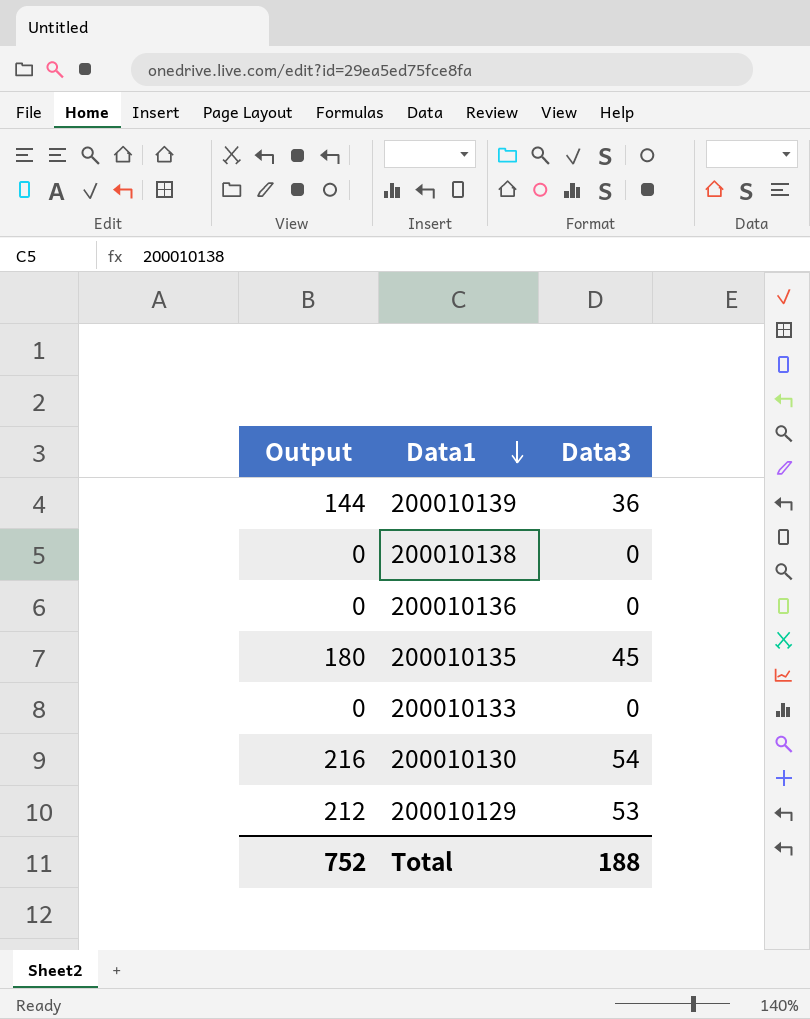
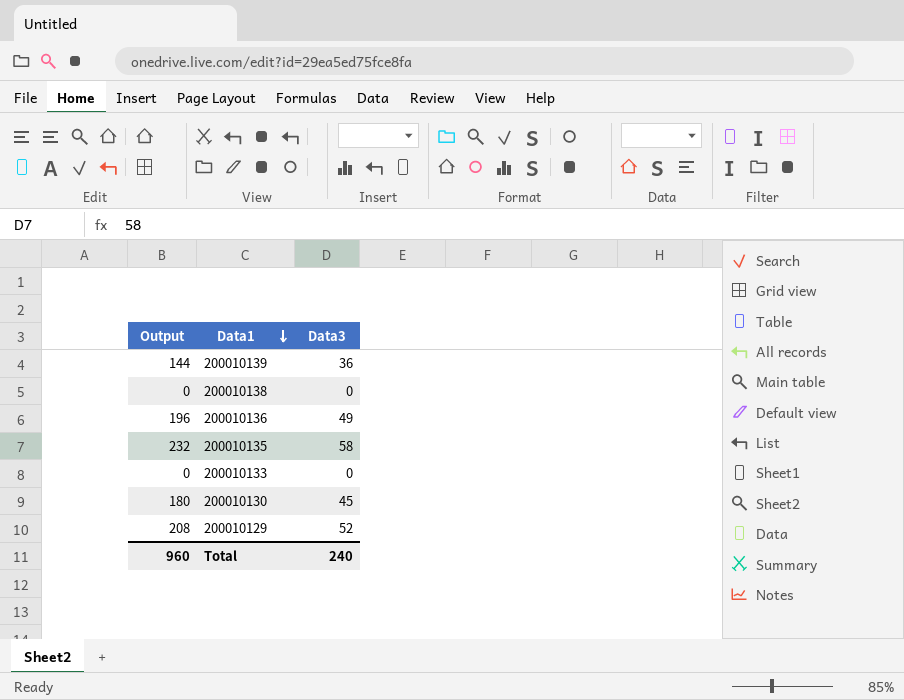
200010136 | Output: 0 -> 196
200010136 | Data3: 0 -> 49
200010135 | Output: 180 -> 232
200010135 | Data3: 45 -> 58
200010130 | Output: 216 -> 180
200010130 | Data3: 54 -> 45
200010129 | Output: 212 -> 208
200010129 | Data3: 53 -> 52
Total | Output: 752 -> 960
Total | Data3: 188 -> 240

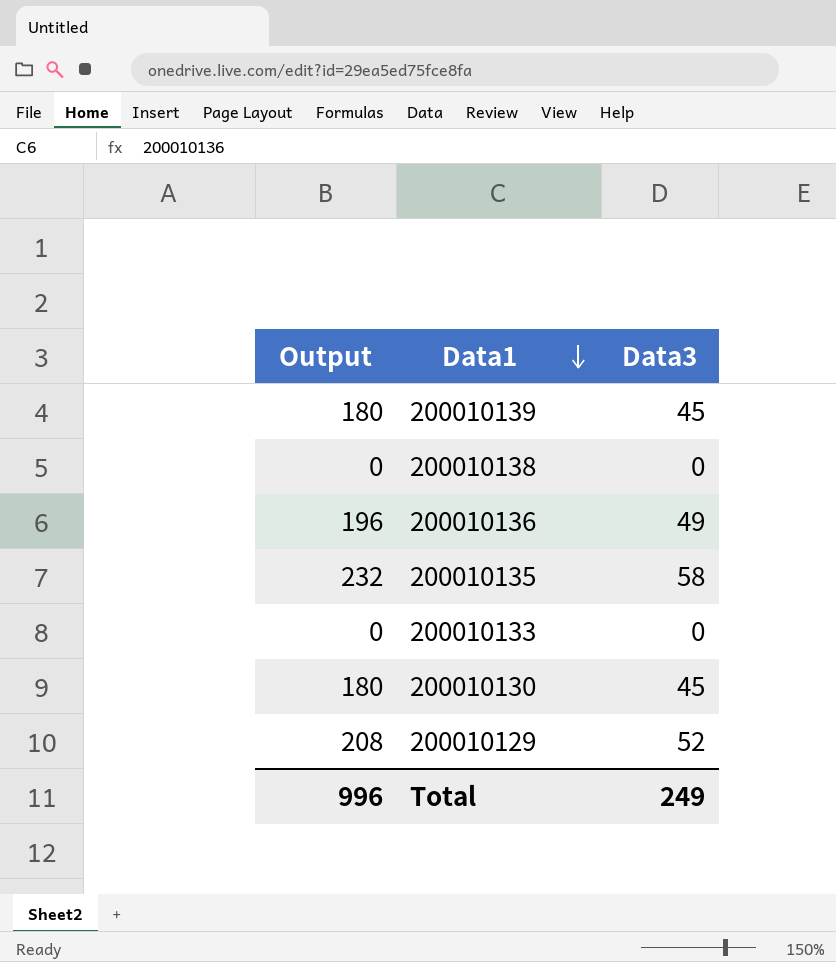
200010139 | Output: 144 -> 180
200010139 | Data3: 36 -> 45
Total | Output: 960 -> 996
Total | Data3: 240 -> 249

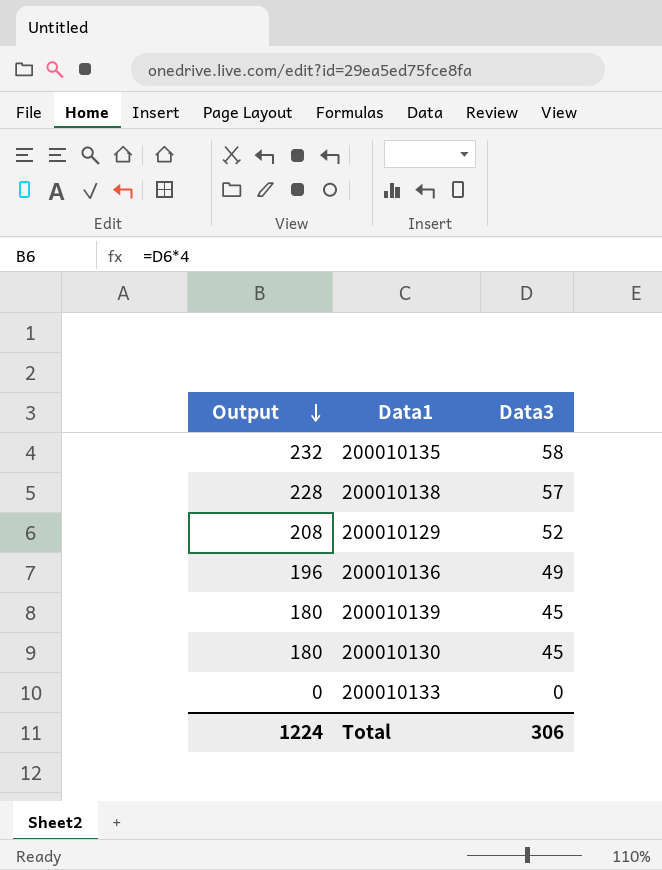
row order: Data1 descending -> Output descending
200010138 | Output: 0 -> 228
200010138 | Data3: 0 -> 57
Total | Output: 996 -> 1224
Total | Data3: 249 -> 306

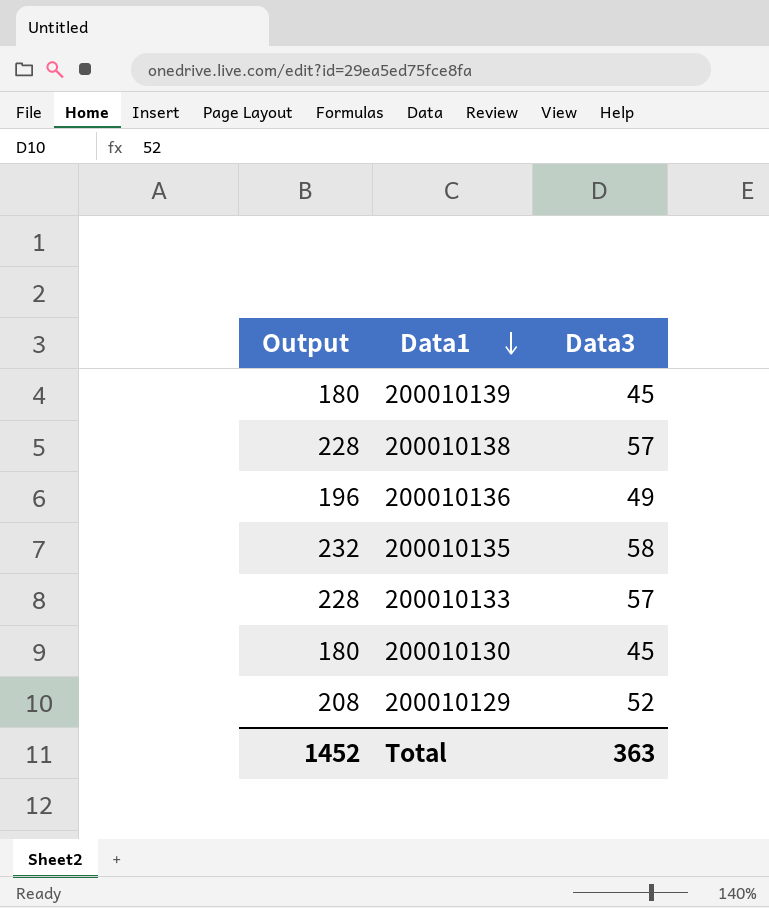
row order: Output descending -> Data1 descending
200010133 | Output: 0 -> 228
200010133 | Data3: 0 -> 57
Total | Output: 1224 -> 1452
Total | Data3: 306 -> 363

